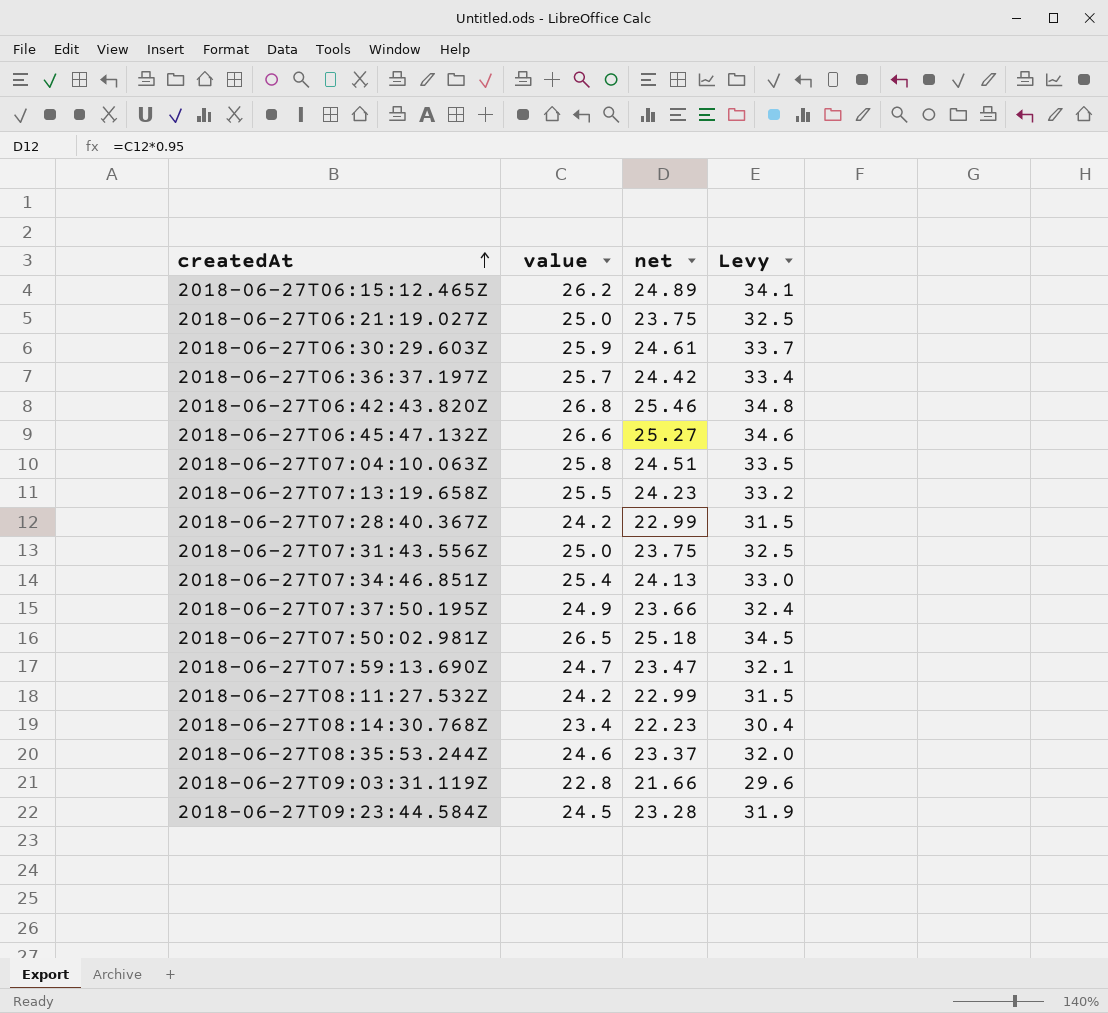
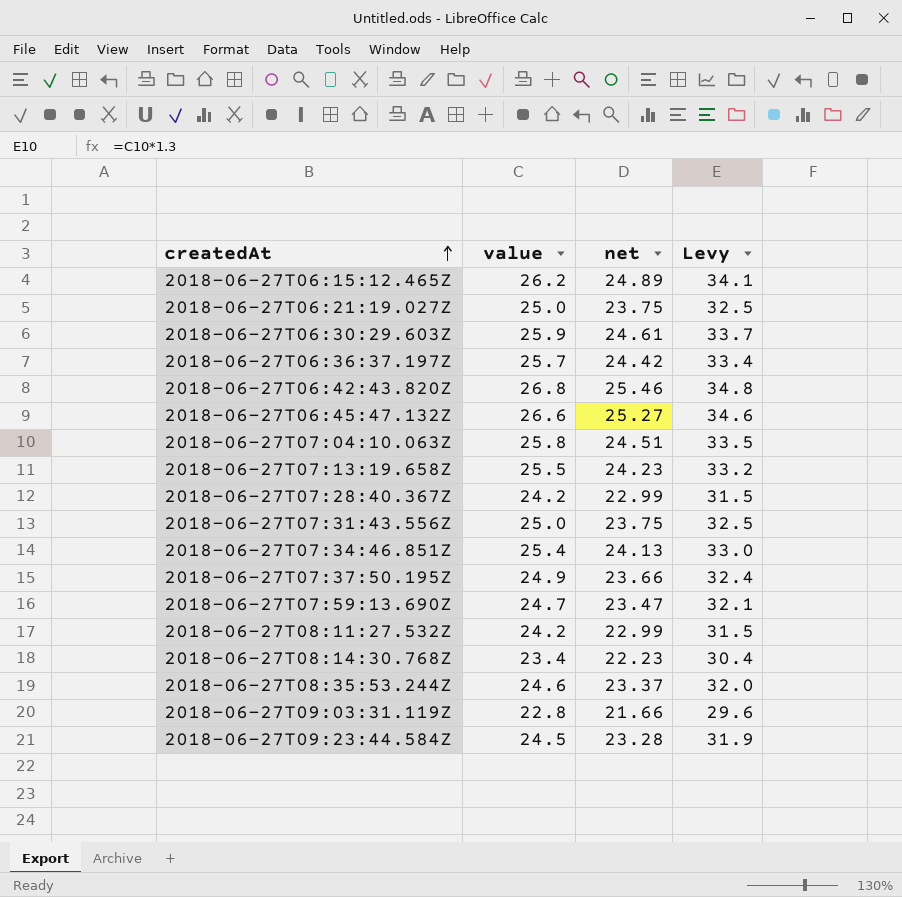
row 2018-06-27T07:50:02.981Z: 26.5 | 25.18 | 34.5 -> none

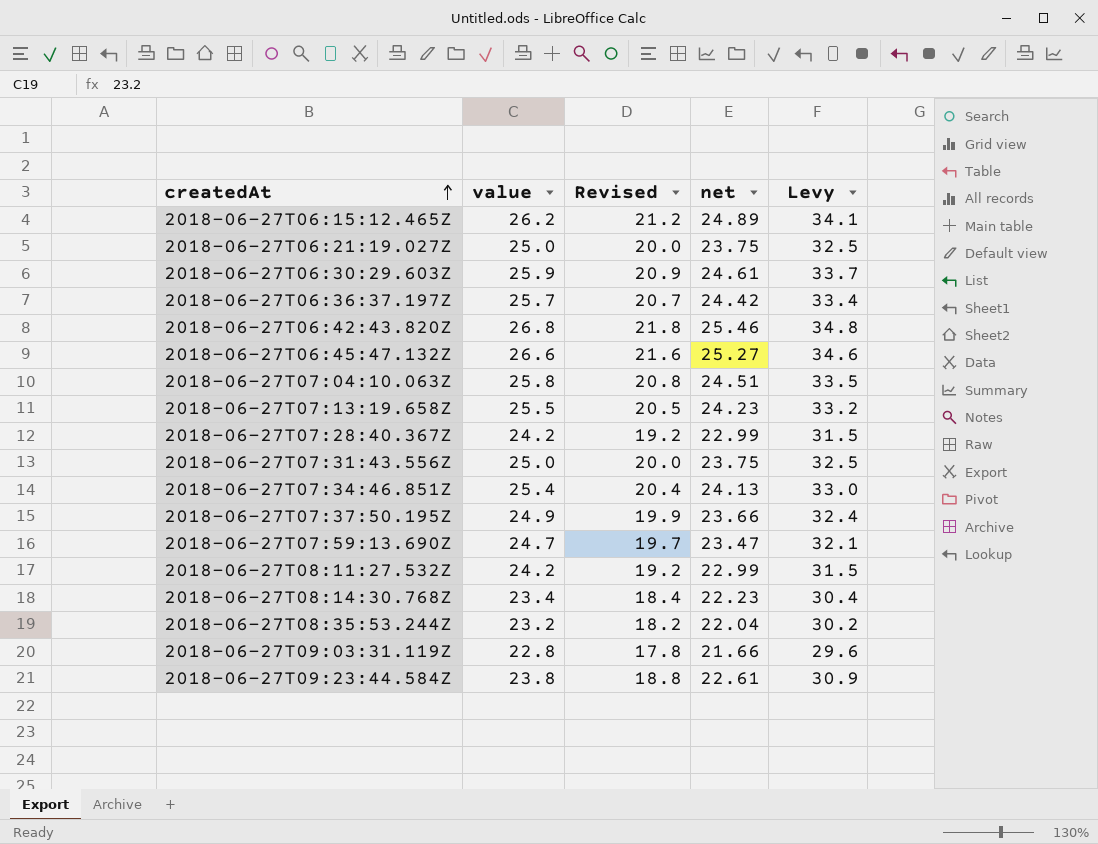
column Revised | formula: none -> [value] - 5
2018-06-27T08:35:53.244Z | value: 24.6 -> 23.2
2018-06-27T08:35:53.244Z | net: 23.37 -> 22.04
2018-06-27T08:35:53.244Z | Levy: 32.0 -> 30.2
2018-06-27T09:23:44.584Z | value: 24.5 -> 23.8
2018-06-27T09:23:44.584Z | net: 23.28 -> 22.61
2018-06-27T09:23:44.584Z | Levy: 31.9 -> 30.9

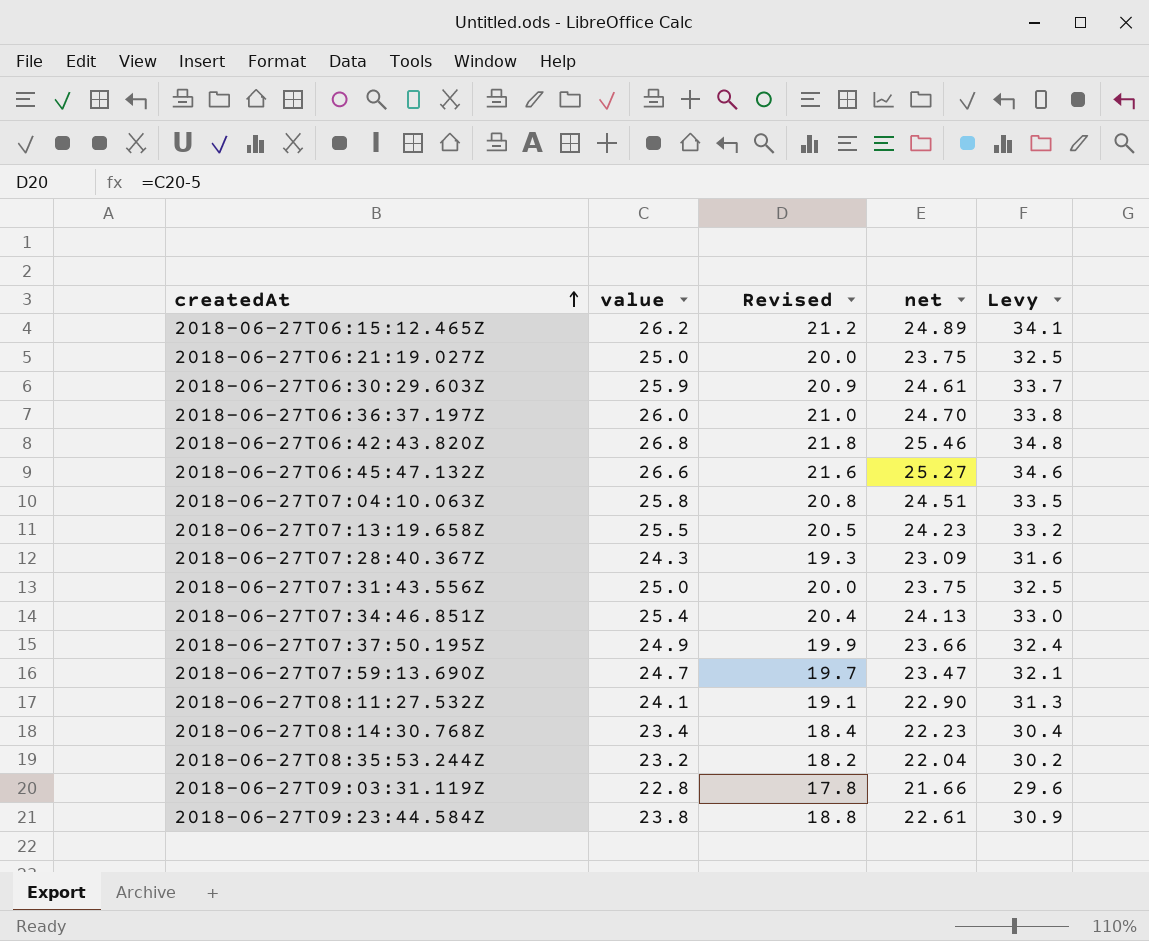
2018-06-27T06:36:37.197Z | value: 25.7 -> 26.0
2018-06-27T06:36:37.197Z | Revised: 20.7 -> 21.0
2018-06-27T06:36:37.197Z | net: 24.42 -> 24.70
2018-06-27T06:36:37.197Z | Levy: 33.4 -> 33.8
2018-06-27T07:28:40.367Z | value: 24.2 -> 24.3
2018-06-27T07:28:40.367Z | Revised: 19.2 -> 19.3
2018-06-27T07:28:40.367Z | net: 22.99 -> 23.09
2018-06-27T07:28:40.367Z | Levy: 31.5 -> 31.6
2018-06-27T08:11:27.532Z | value: 24.2 -> 24.1
2018-06-27T08:11:27.532Z | Revised: 19.2 -> 19.1
2018-06-27T08:11:27.532Z | net: 22.99 -> 22.90
2018-06-27T08:11:27.532Z | Levy: 31.5 -> 31.3

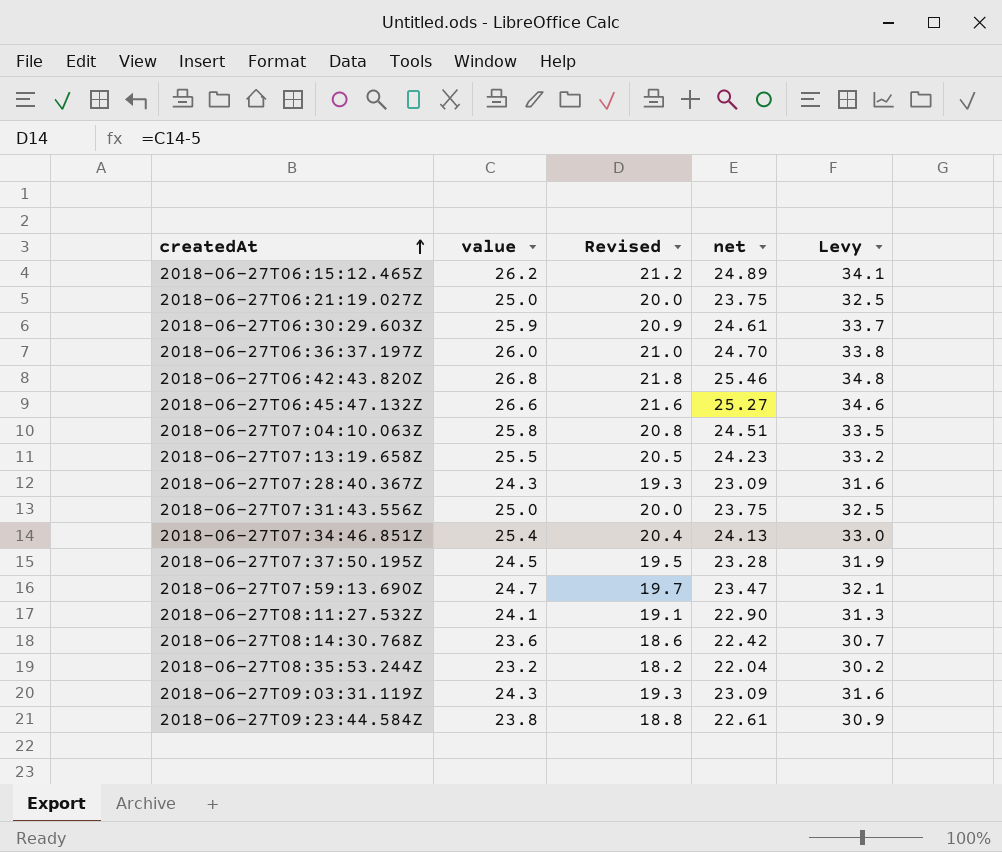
2018-06-27T07:37:50.195Z | value: 24.9 -> 24.5
2018-06-27T07:37:50.195Z | Revised: 19.9 -> 19.5
2018-06-27T07:37:50.195Z | net: 23.66 -> 23.28
2018-06-27T07:37:50.195Z | Levy: 32.4 -> 31.9
2018-06-27T08:14:30.768Z | value: 23.4 -> 23.6
2018-06-27T08:14:30.768Z | Revised: 18.4 -> 18.6
2018-06-27T08:14:30.768Z | net: 22.23 -> 22.42
2018-06-27T08:14:30.768Z | Levy: 30.4 -> 30.7
2018-06-27T09:03:31.119Z | value: 22.8 -> 24.3
2018-06-27T09:03:31.119Z | Revised: 17.8 -> 19.3
2018-06-27T09:03:31.119Z | net: 21.66 -> 23.09
2018-06-27T09:03:31.119Z | Levy: 29.6 -> 31.6

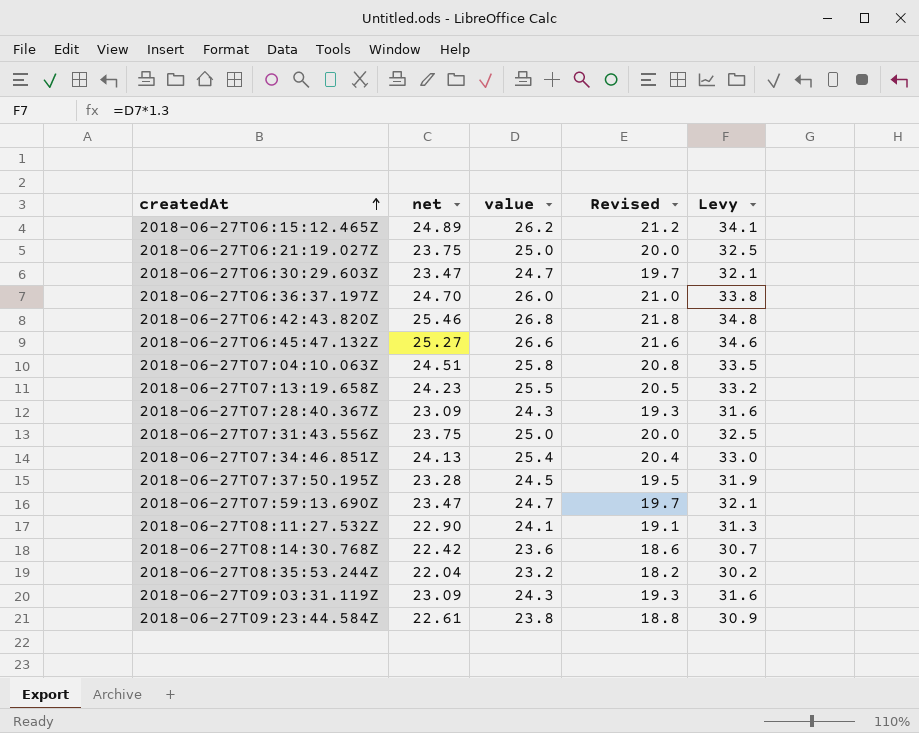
column net | position: 4 -> 2
2018-06-27T06:30:29.603Z | net: 24.61 -> 23.47
2018-06-27T06:30:29.603Z | value: 25.9 -> 24.7
2018-06-27T06:30:29.603Z | Revised: 20.9 -> 19.7
2018-06-27T06:30:29.603Z | Levy: 33.7 -> 32.1

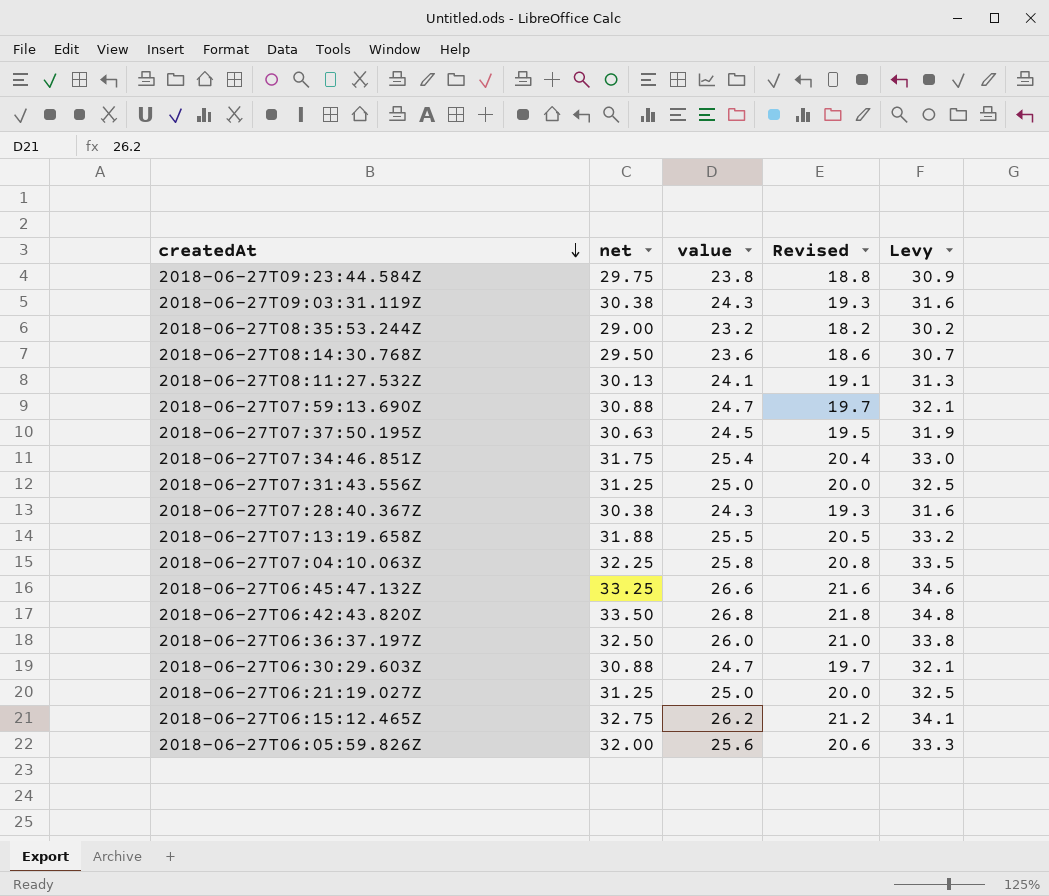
row order: createdAt ascending -> createdAt descending
column net | formula: [value] * 0.95 -> [value] * 1.25
row 2018-06-27T06:05:59.826Z: none -> 32.00 | 25.6 | 20.6 | 33.3

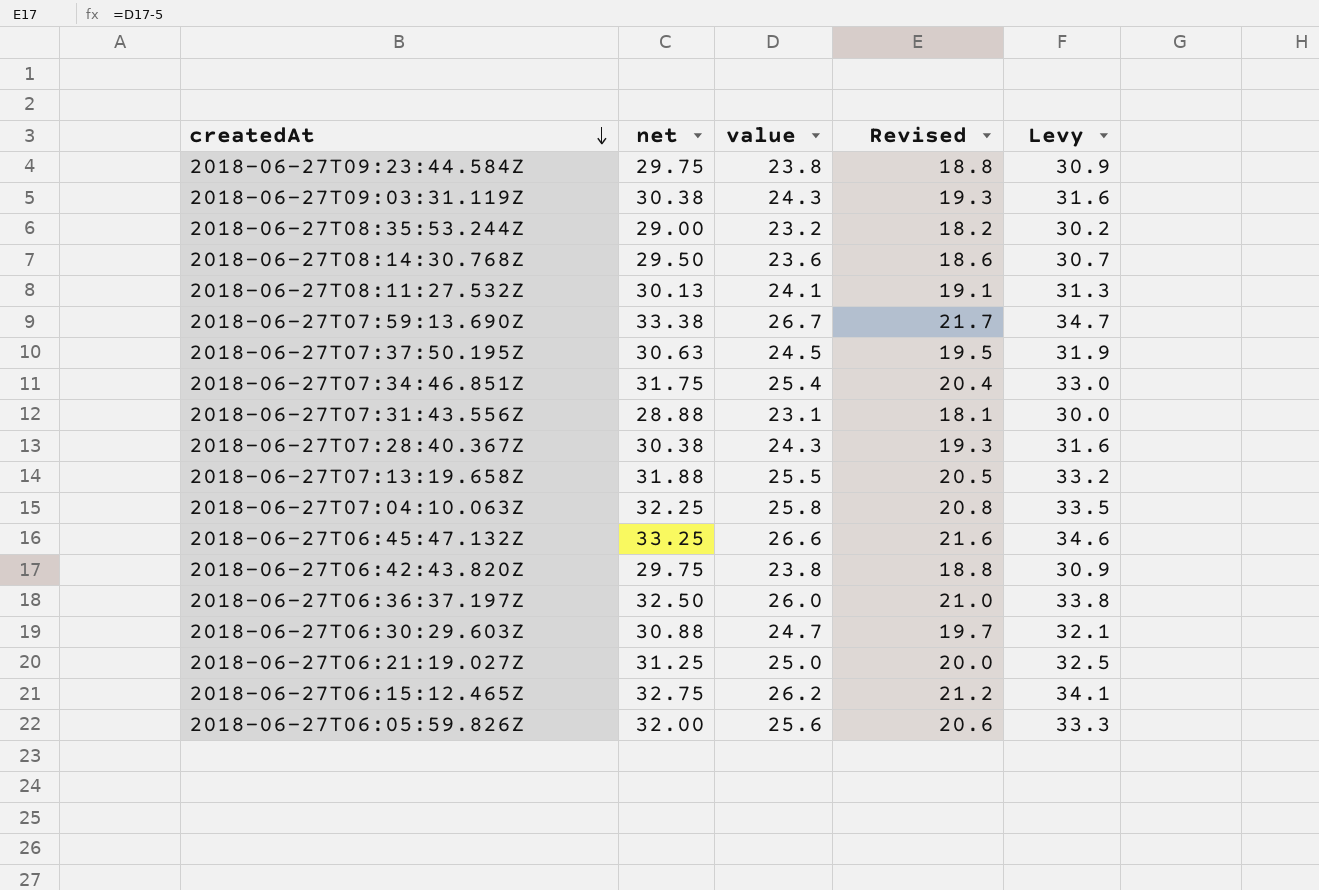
2018-06-27T07:59:13.690Z | net: 30.88 -> 33.38
2018-06-27T07:59:13.690Z | value: 24.7 -> 26.7
2018-06-27T07:59:13.690Z | Revised: 19.7 -> 21.7
2018-06-27T07:59:13.690Z | Levy: 32.1 -> 34.7
2018-06-27T07:31:43.556Z | net: 31.25 -> 28.88
2018-06-27T07:31:43.556Z | value: 25.0 -> 23.1
2018-06-27T07:31:43.556Z | Revised: 20.0 -> 18.1
2018-06-27T07:31:43.556Z | Levy: 32.5 -> 30.0
2018-06-27T06:42:43.820Z | net: 33.50 -> 29.75
2018-06-27T06:42:43.820Z | value: 26.8 -> 23.8
2018-06-27T06:42:43.820Z | Revised: 21.8 -> 18.8
2018-06-27T06:42:43.820Z | Levy: 34.8 -> 30.9

